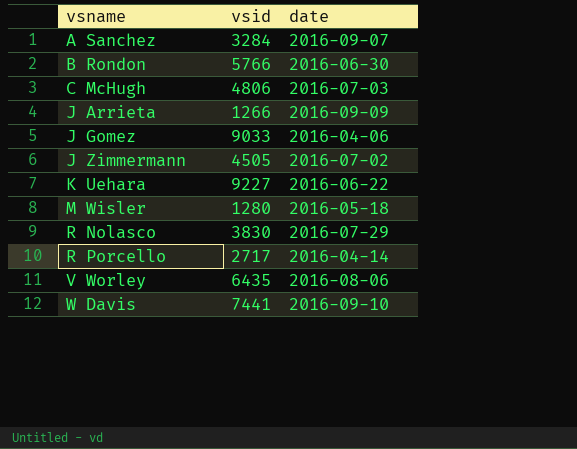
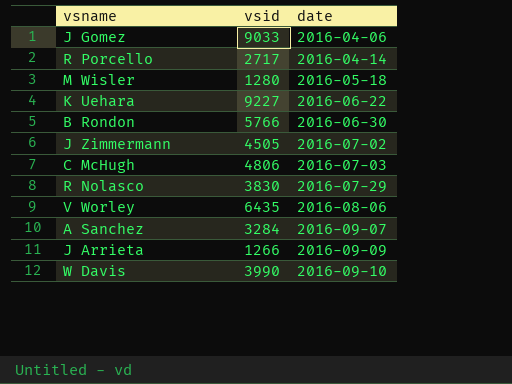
row order: vsname ascending -> date ascending
W Davis | vsid: 7441 -> 3990

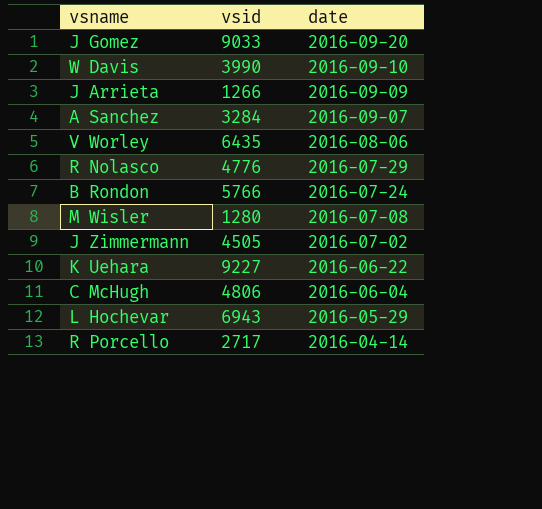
row order: date ascending -> date descending
J Gomez | date: 2016-04-06 -> 2016-09-20
R Nolasco | vsid: 3830 -> 4776
B Rondon | date: 2016-06-30 -> 2016-07-24
M Wisler | date: 2016-05-18 -> 2016-07-08
C McHugh | date: 2016-07-03 -> 2016-06-04
row L Hochevar: none -> 6943 | 2016-05-29

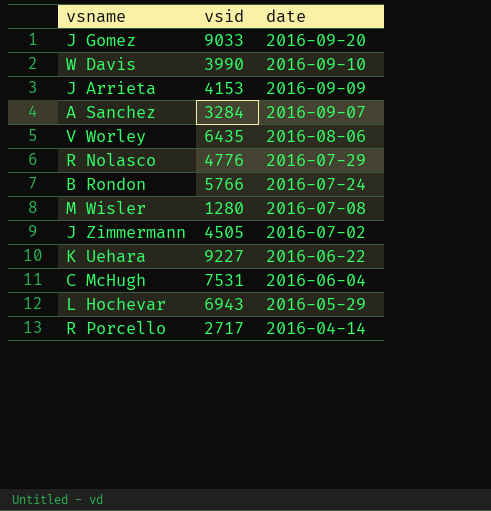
J Arrieta | vsid: 1266 -> 4153
C McHugh | vsid: 4806 -> 7531

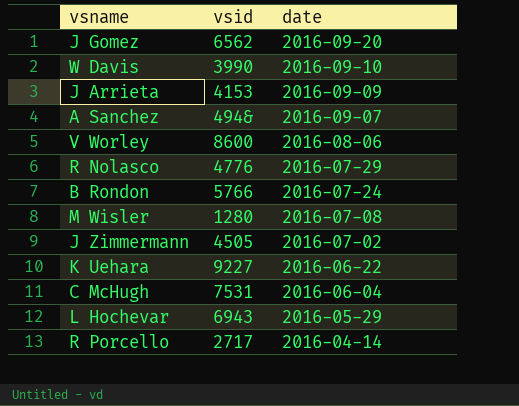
J Gomez | vsid: 9033 -> 6562
A Sanchez | vsid: 3284 -> 494&
V Worley | vsid: 6435 -> 8600

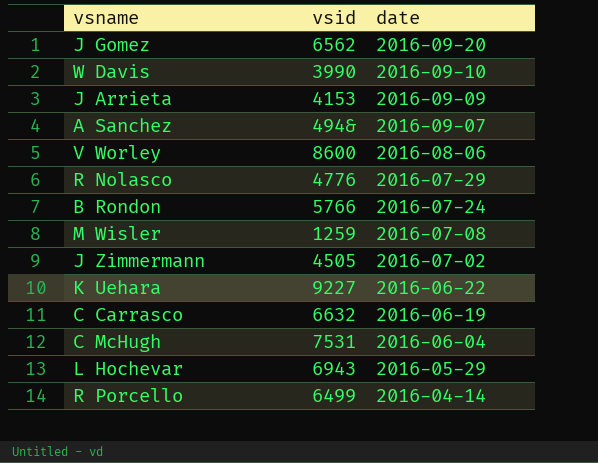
M Wisler | vsid: 1280 -> 1259
row C Carrasco: none -> 6632 | 2016-06-19
R Porcello | vsid: 2717 -> 6499

